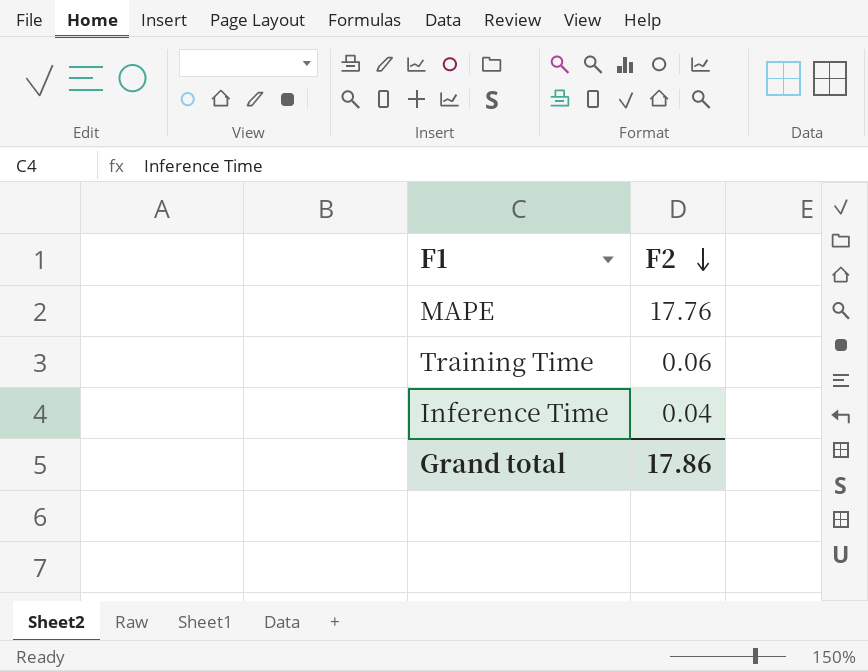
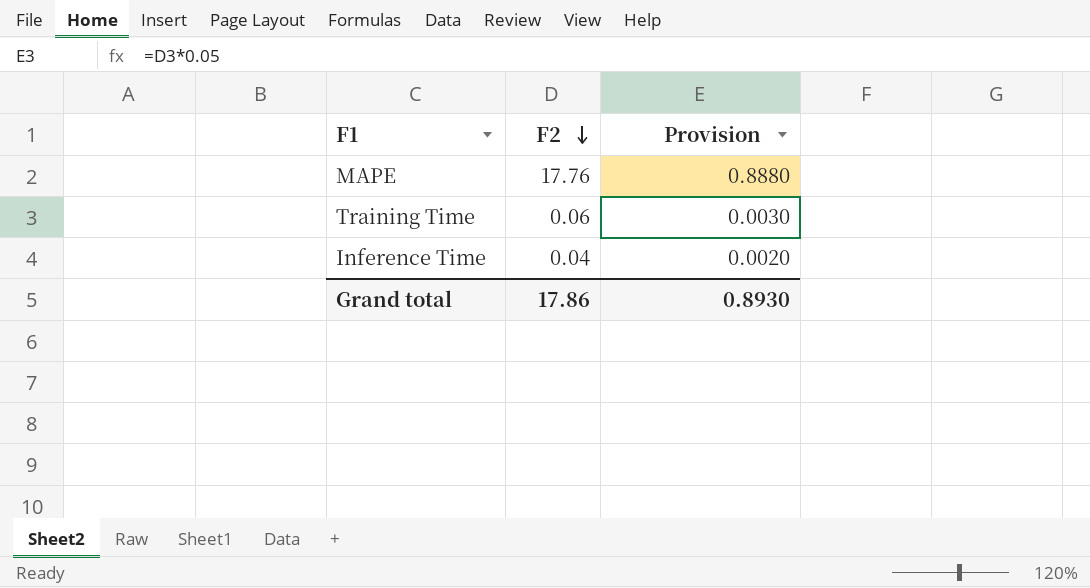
column Provision | formula: none -> [F2] * 0.05

